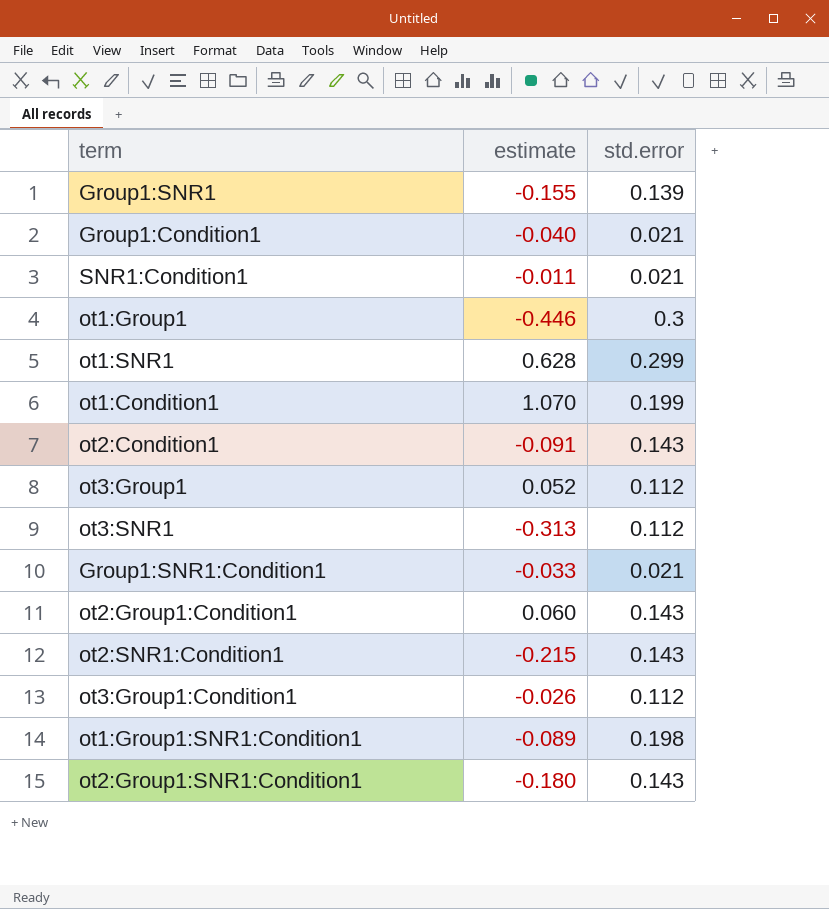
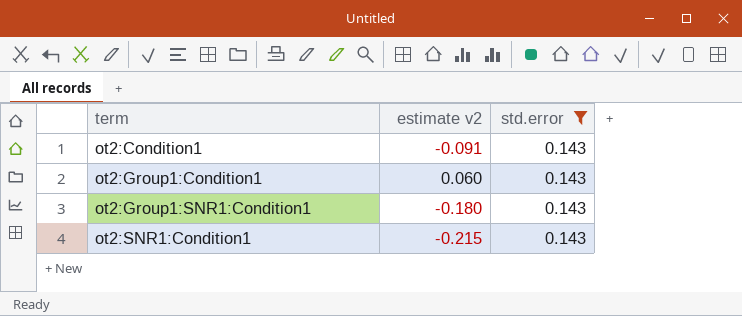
filter: none -> std.error = 0.143
row order: none -> term ascending
column name: estimate -> estimate v2

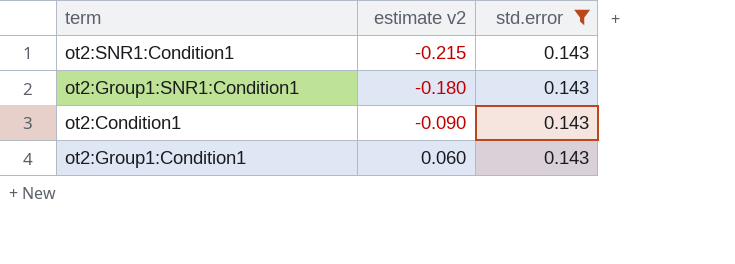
row order: term ascending -> estimate v2 ascending
ot2:Condition1 | estimate v2: -0.091 -> -0.090

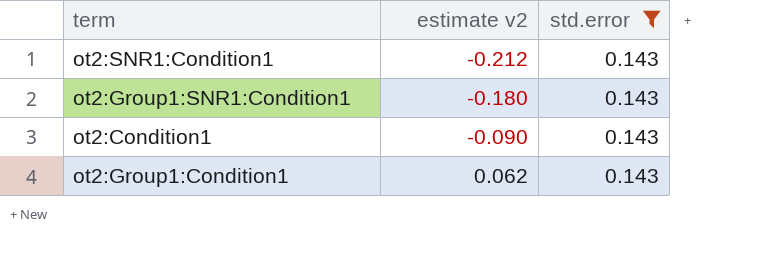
ot2:SNR1:Condition1 | estimate v2: -0.215 -> -0.212
ot2:Group1:Condition1 | estimate v2: 0.060 -> 0.062

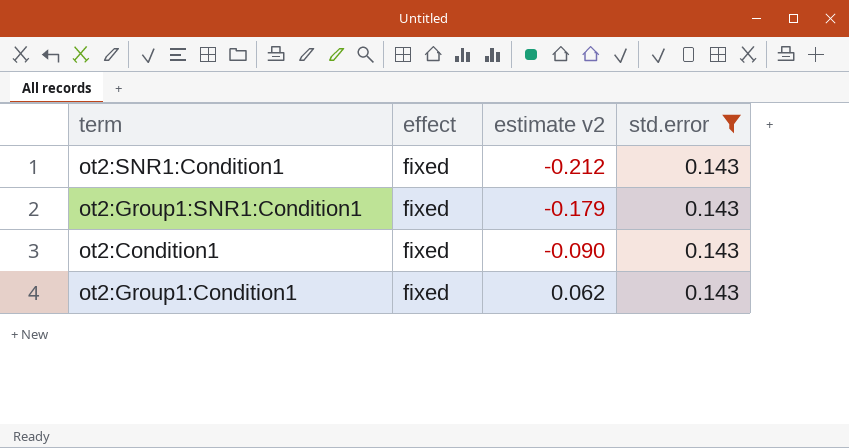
column effect | position: none -> 2
ot2:Group1:SNR1:Condition1 | estimate v2: -0.180 -> -0.179

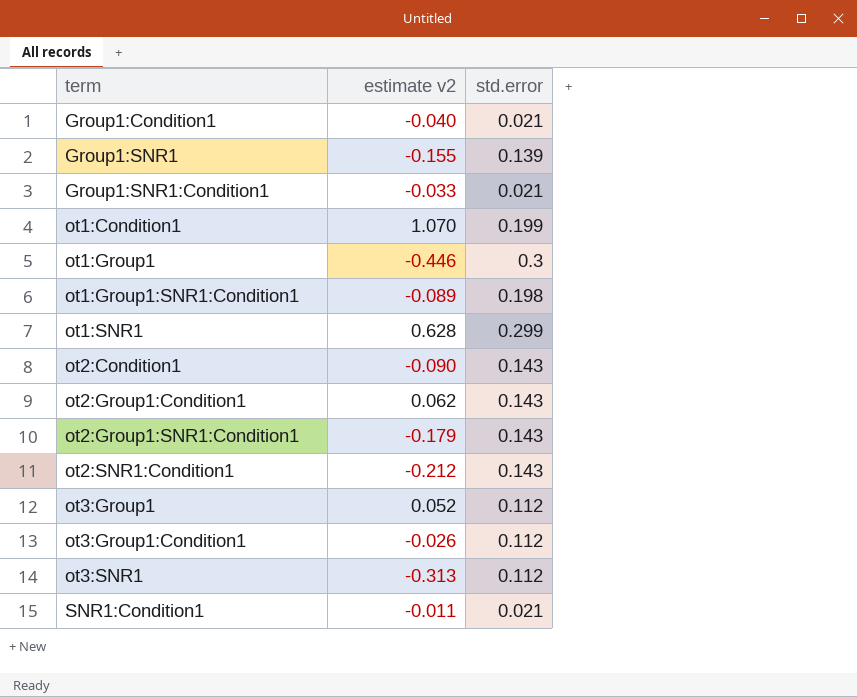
filter: std.error = 0.143 -> none
row order: estimate v2 ascending -> term ascending
column effect | position: 2 -> none

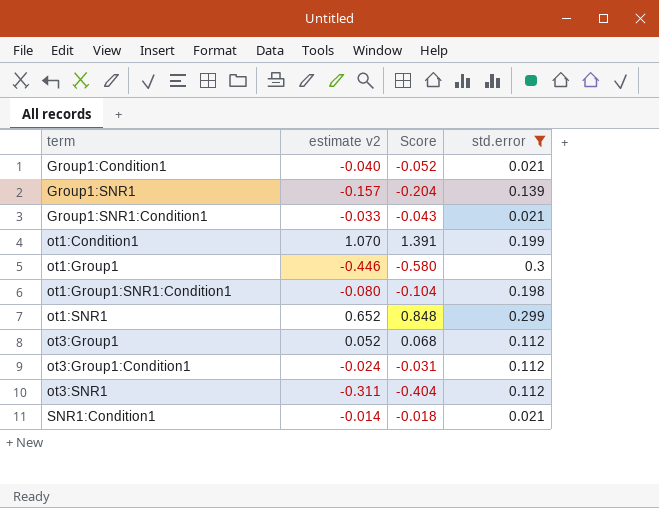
filter: none -> std.error != 0.143
column Score | formula: none -> [estimate v2] * 1.3
Group1:SNR1 | estimate v2: -0.155 -> -0.157
ot1:Group1:SNR1:Condition1 | estimate v2: -0.089 -> -0.080
ot1:SNR1 | estimate v2: 0.628 -> 0.652
ot3:Group1:Condition1 | estimate v2: -0.026 -> -0.024
ot3:SNR1 | estimate v2: -0.313 -> -0.311
SNR1:Condition1 | estimate v2: -0.011 -> -0.014

